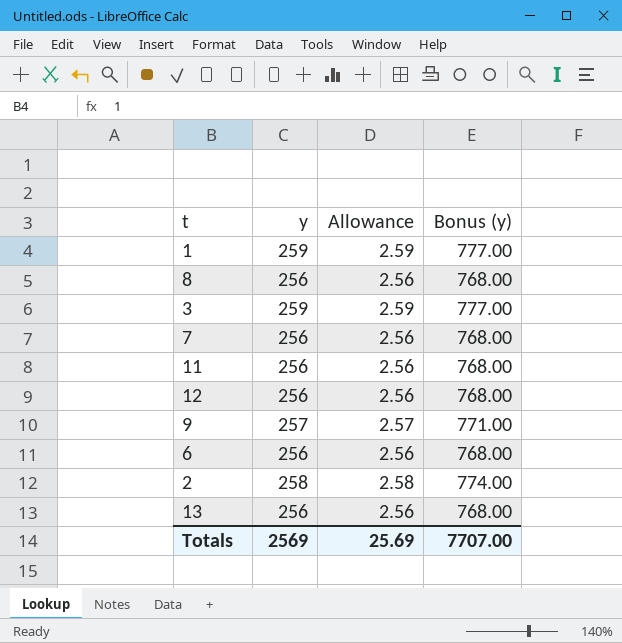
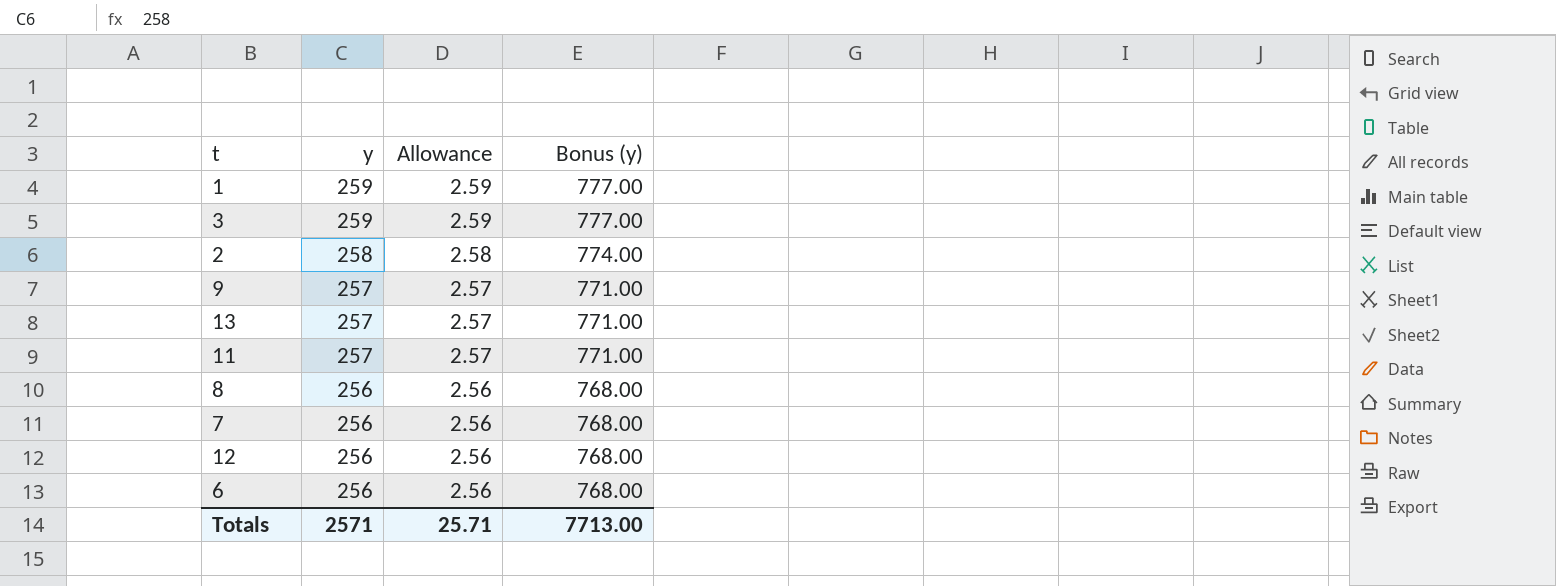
row order: none -> y descending
13 | y: 256 -> 257
13 | Allowance: 2.56 -> 2.57
13 | Bonus (y): 768.00 -> 771.00
11 | y: 256 -> 257
11 | Allowance: 2.56 -> 2.57
11 | Bonus (y): 768.00 -> 771.00
Totals | y: 2569 -> 2571
Totals | Allowance: 25.69 -> 25.71
Totals | Bonus (y): 7707.00 -> 7713.00

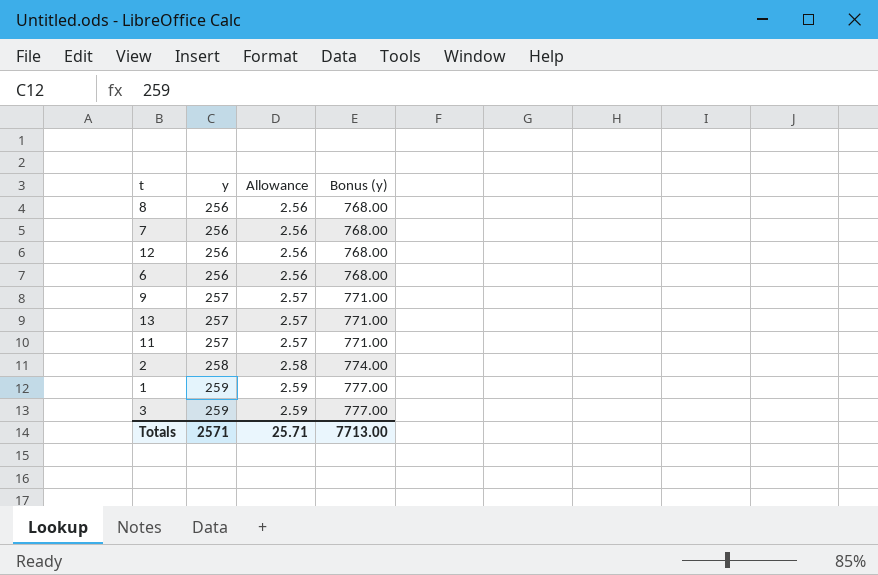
row order: y descending -> y ascending

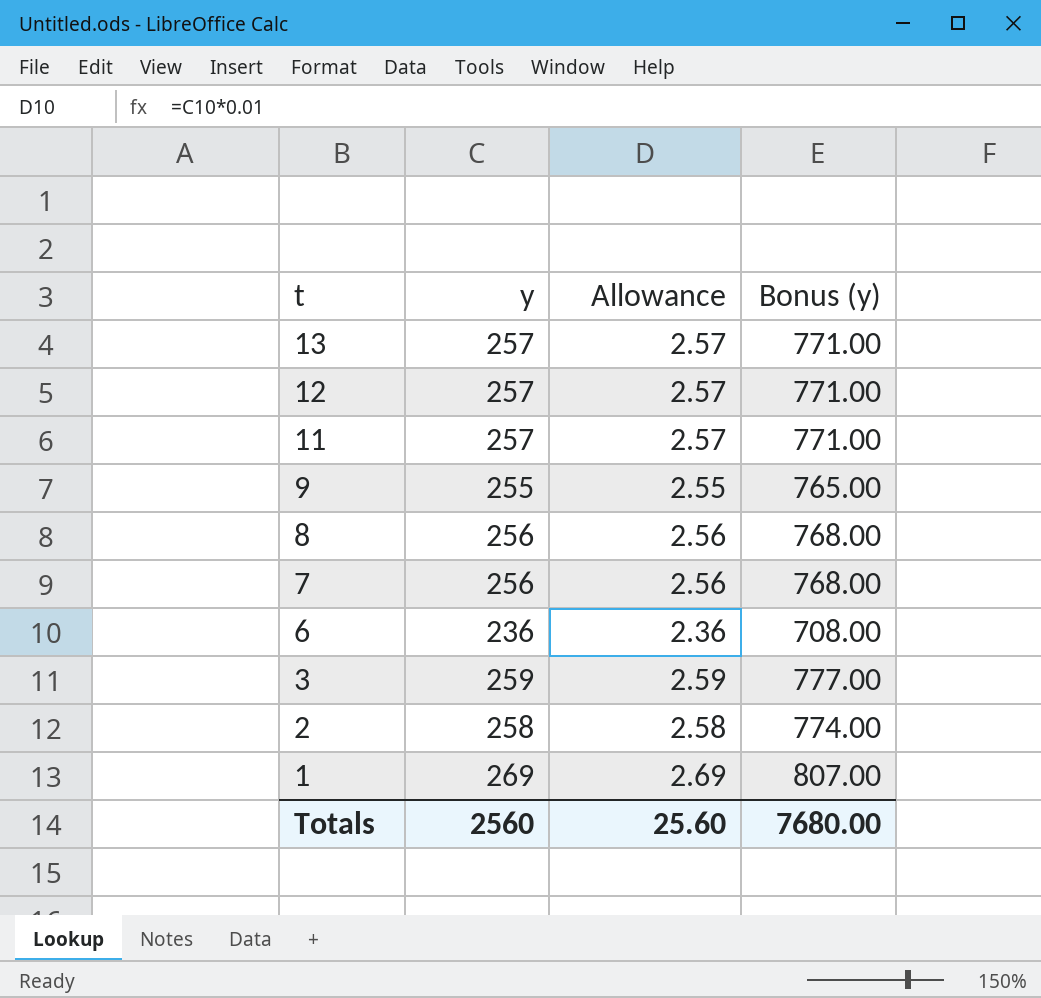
row order: y ascending -> t descending
12 | y: 256 -> 257
12 | Allowance: 2.56 -> 2.57
12 | Bonus (y): 768.00 -> 771.00
9 | y: 257 -> 255
9 | Allowance: 2.57 -> 2.55
9 | Bonus (y): 771.00 -> 765.00
6 | y: 256 -> 236
6 | Allowance: 2.56 -> 2.36
6 | Bonus (y): 768.00 -> 708.00
1 | y: 259 -> 269
1 | Allowance: 2.59 -> 2.69
1 | Bonus (y): 777.00 -> 807.00
Totals | y: 2571 -> 2560
Totals | Allowance: 25.71 -> 25.60
Totals | Bonus (y): 7713.00 -> 7680.00

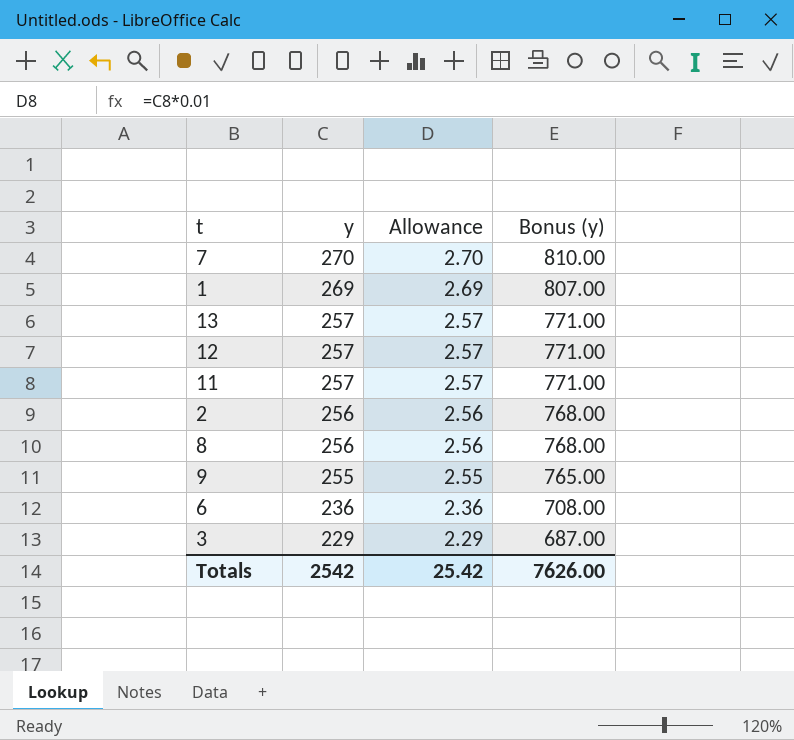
row order: t descending -> y descending
7 | y: 256 -> 270
7 | Allowance: 2.56 -> 2.70
7 | Bonus (y): 768.00 -> 810.00
2 | y: 258 -> 256
2 | Allowance: 2.58 -> 2.56
2 | Bonus (y): 774.00 -> 768.00
3 | y: 259 -> 229
3 | Allowance: 2.59 -> 2.29
3 | Bonus (y): 777.00 -> 687.00
Totals | y: 2560 -> 2542
Totals | Allowance: 25.60 -> 25.42
Totals | Bonus (y): 7680.00 -> 7626.00

